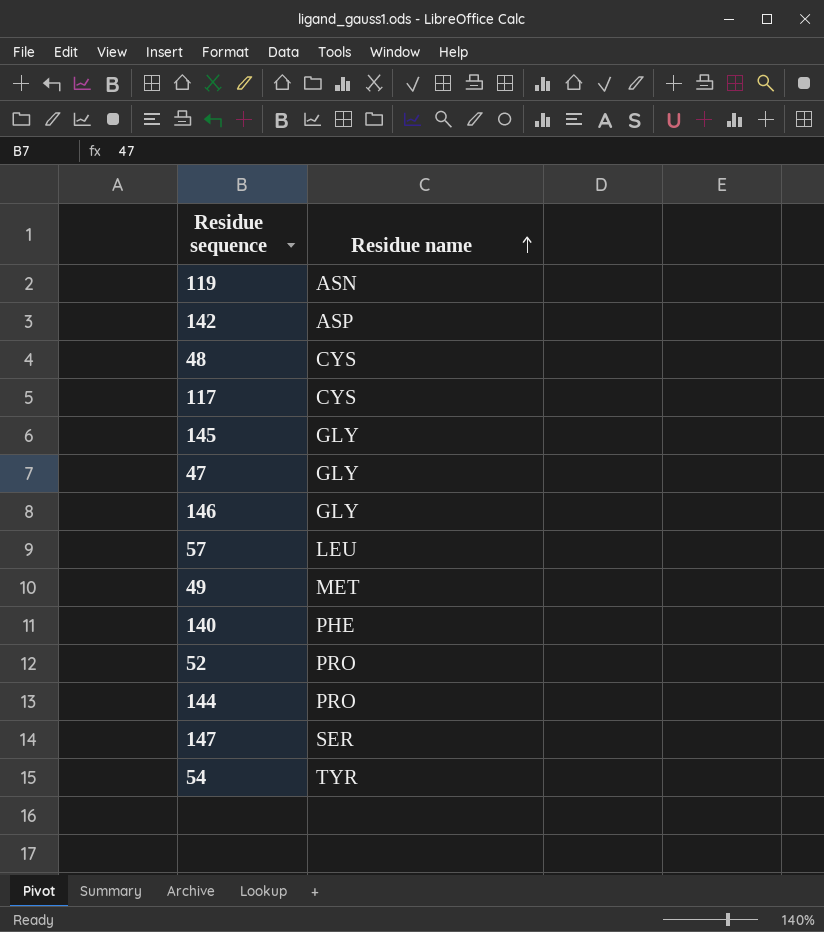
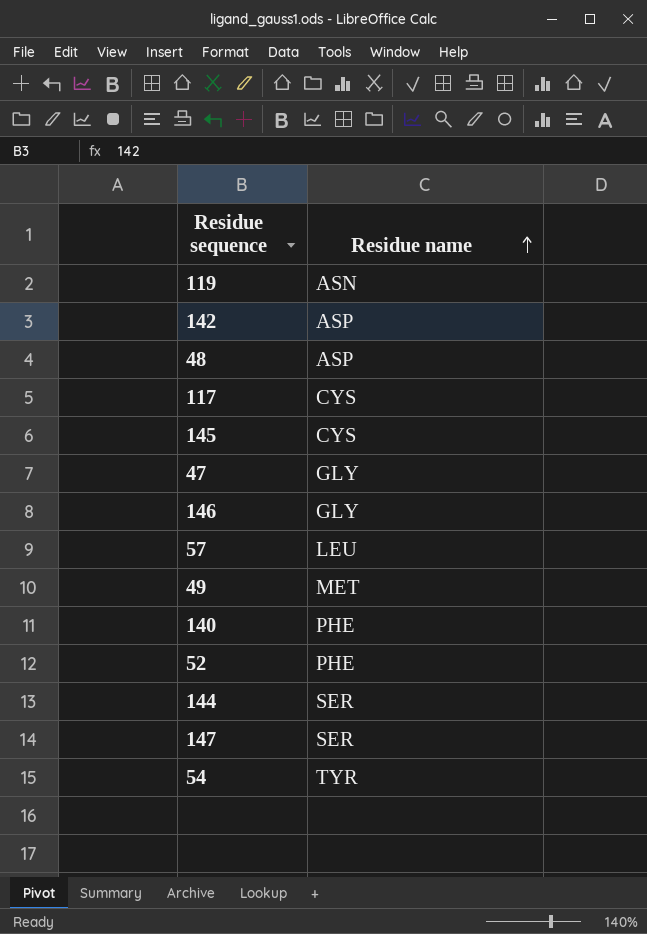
48 | Residue name: CYS -> ASP
145 | Residue name: GLY -> CYS
52 | Residue name: PRO -> PHE
144 | Residue name: PRO -> SER

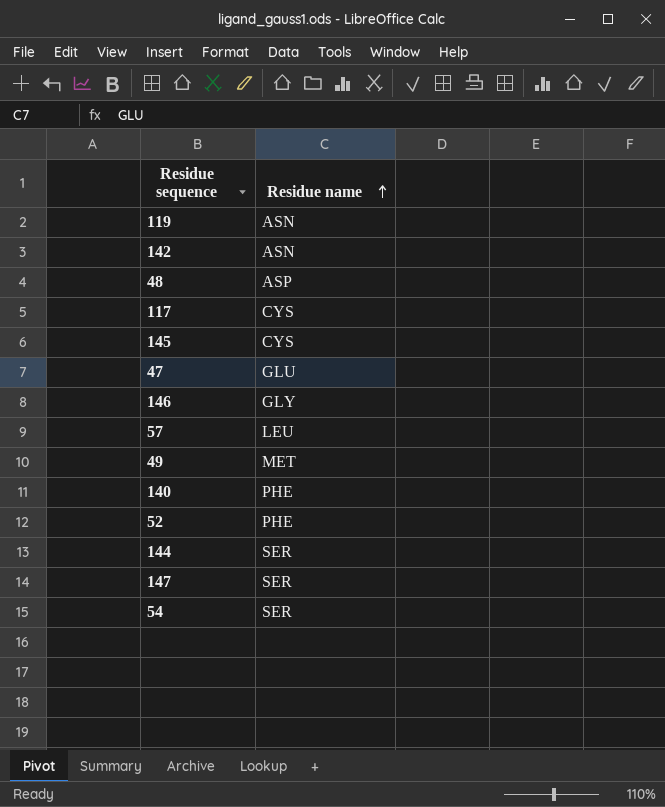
142 | Residue name: ASP -> ASN
47 | Residue name: GLY -> GLU
54 | Residue name: TYR -> SER

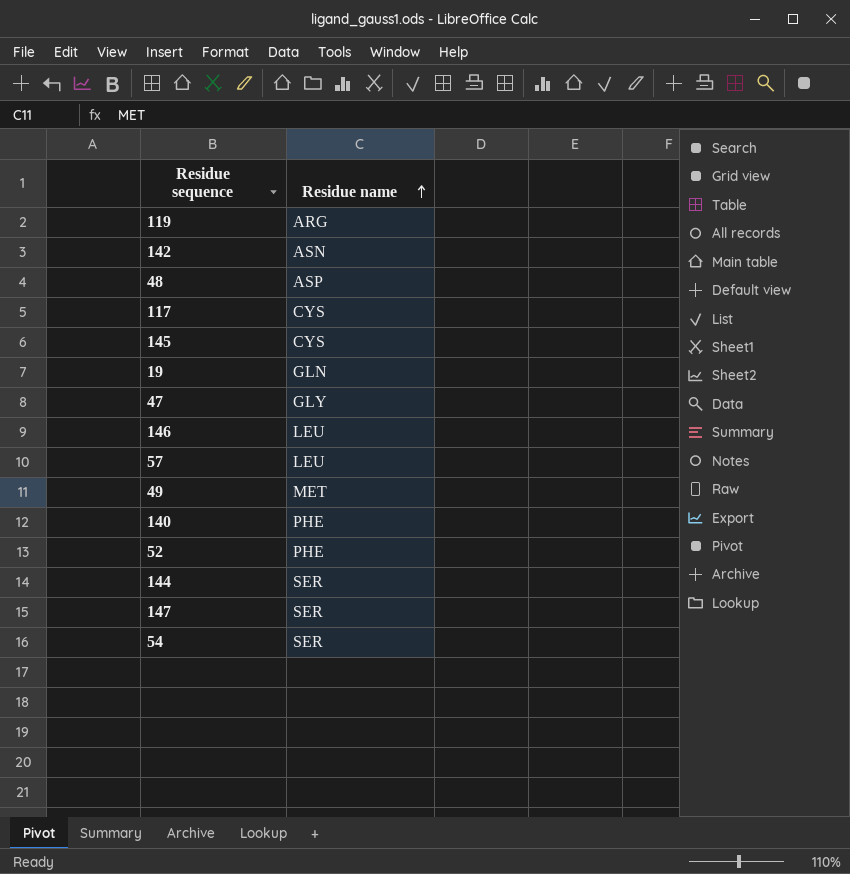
119 | Residue name: ASN -> ARG
row 19: none -> GLN
47 | Residue name: GLU -> GLY
146 | Residue name: GLY -> LEU

